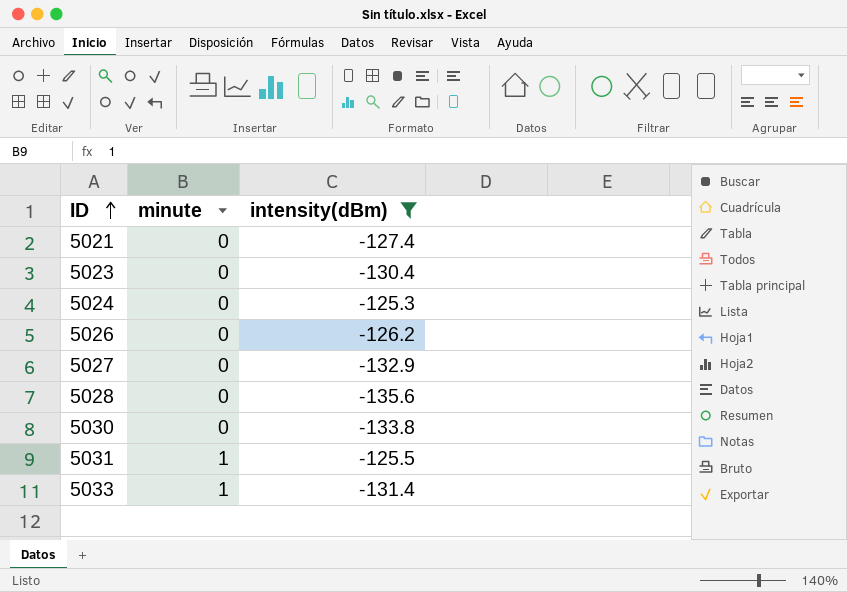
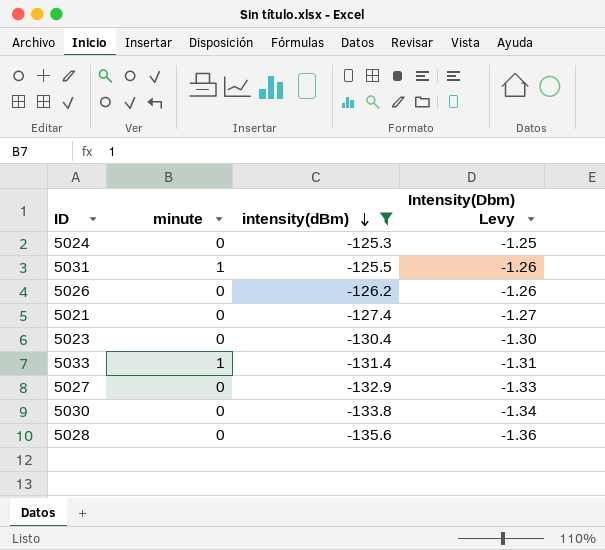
row order: ID ascending -> intensity(dBm) descending
column Intensity(Dbm) Levy | formula: none -> [intensity(dBm)] * 0.01

